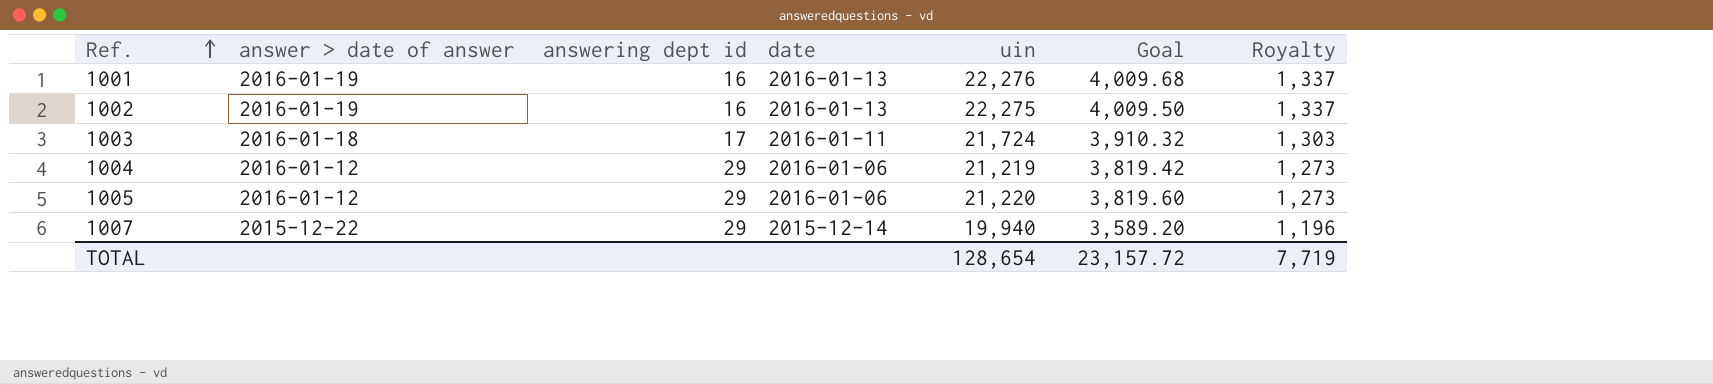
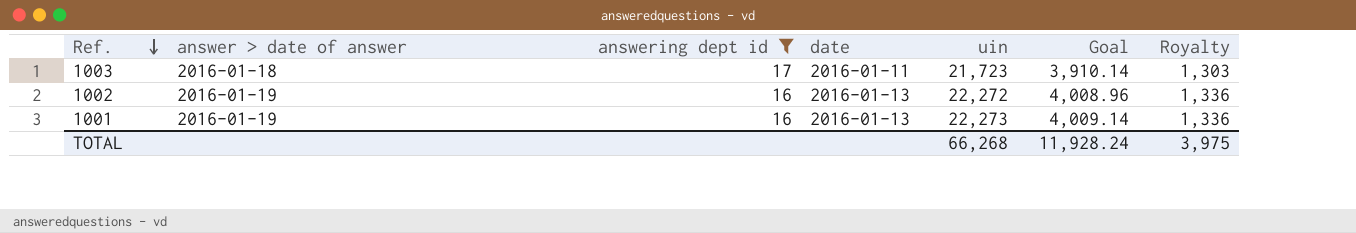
filter: none -> answering dept id != 29
row order: Ref. ascending -> Ref. descending
1003 | uin: 21,724 -> 21,723
1003 | Goal: 3,910.32 -> 3,910.14
1002 | uin: 22,275 -> 22,272
1002 | Goal: 4,009.50 -> 4,008.96
1002 | Royalty: 1,337 -> 1,336
1001 | uin: 22,276 -> 22,273
1001 | Goal: 4,009.68 -> 4,009.14
1001 | Royalty: 1,337 -> 1,336
TOTAL | uin: 128,654 -> 66,268
TOTAL | Goal: 23,157.72 -> 11,928.24
TOTAL | Royalty: 7,719 -> 3,975

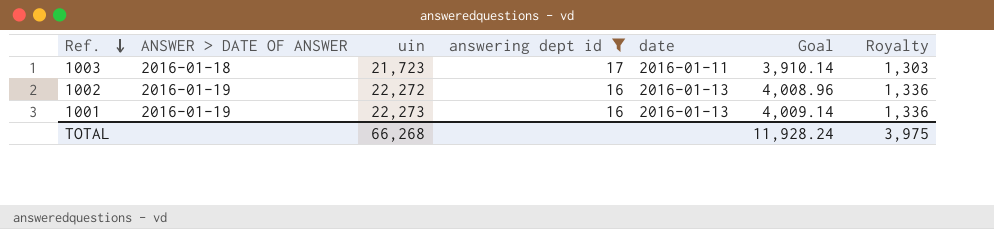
column name: answer > date of answer -> ANSWER > DATE OF ANSWER
column uin | position: 5 -> 3

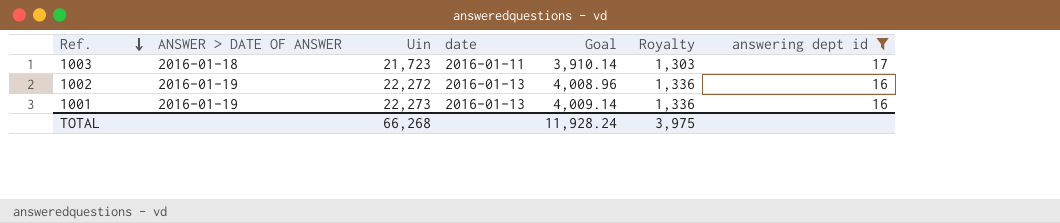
column name: uin -> Uin
column answering dept id | position: 4 -> 7

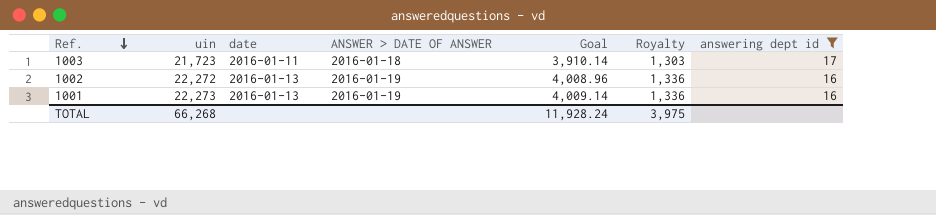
column name: Uin -> uin
column ANSWER > DATE OF ANSWER | position: 2 -> 4

